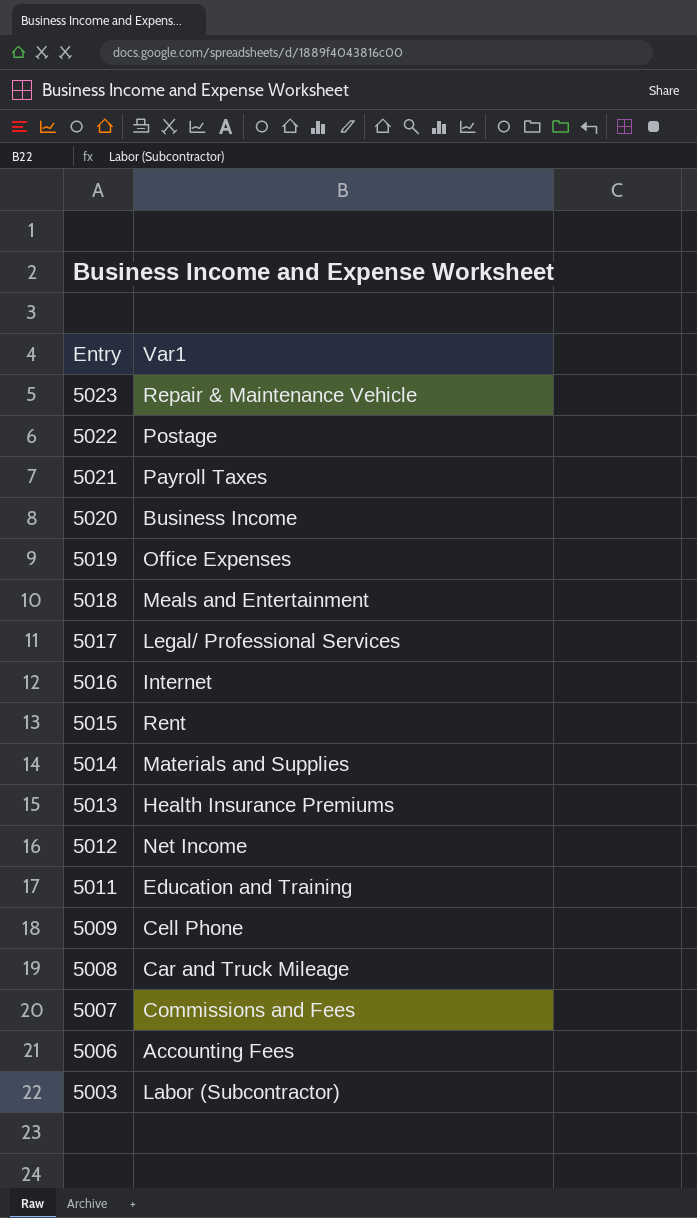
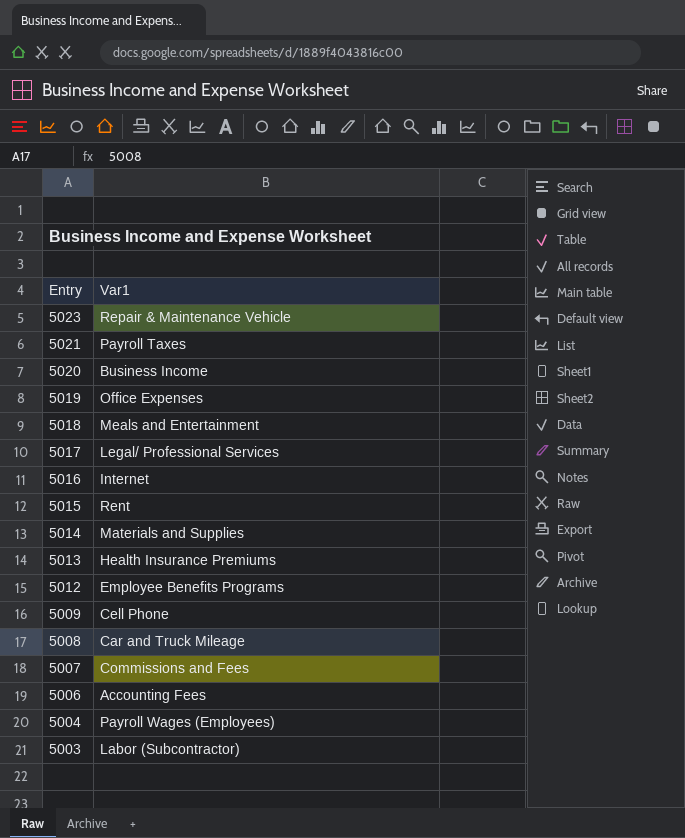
row 5022: Postage -> none
row 5011: Education and Training -> none
5012 | Var1: Net Income -> Employee Benefits Programs
row 5004: none -> Payroll Wages (Employees)

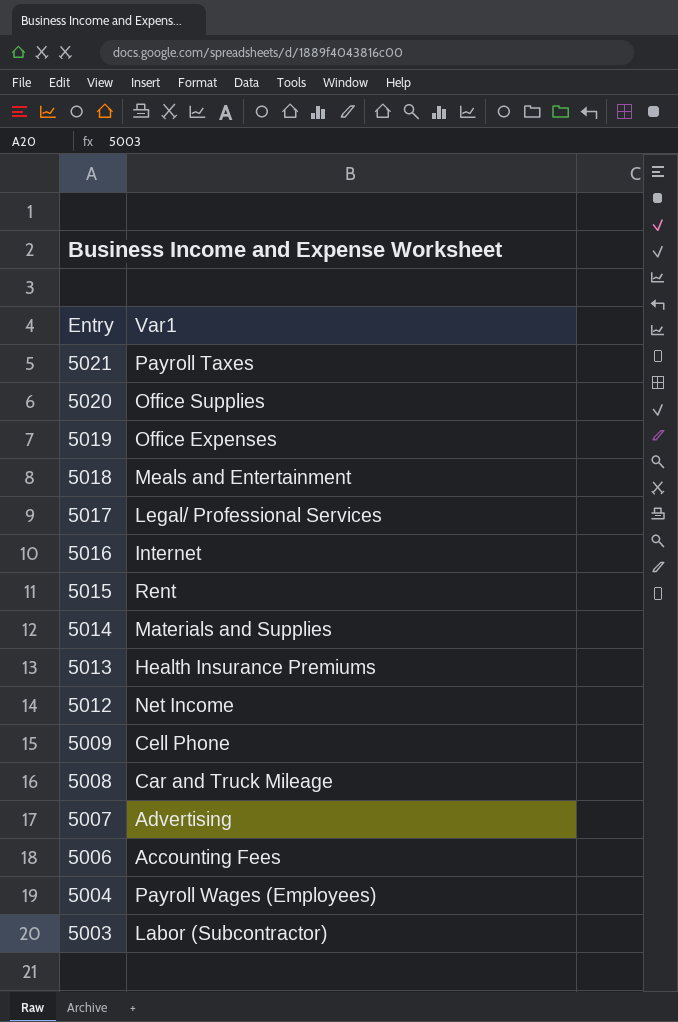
row 5023: Repair & Maintenance Vehicle -> none
5020 | Var1: Business Income -> Office Supplies
5012 | Var1: Employee Benefits Programs -> Net Income
5007 | Var1: Commissions and Fees -> Advertising

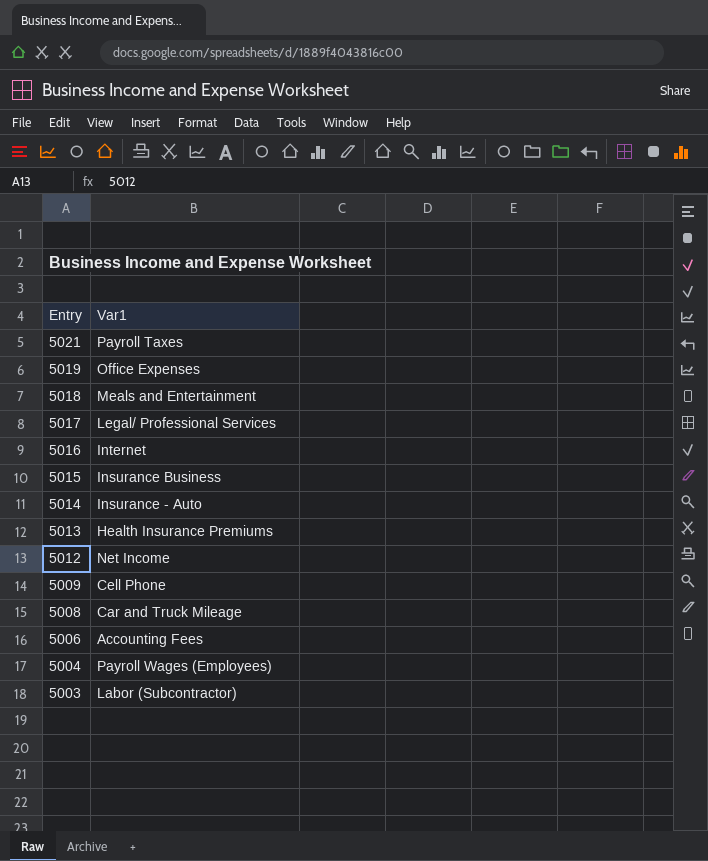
row 5020: Office Supplies -> none
row 5007: Advertising -> none
5015 | Var1: Rent -> Insurance Business
5014 | Var1: Materials and Supplies -> Insurance - Auto

